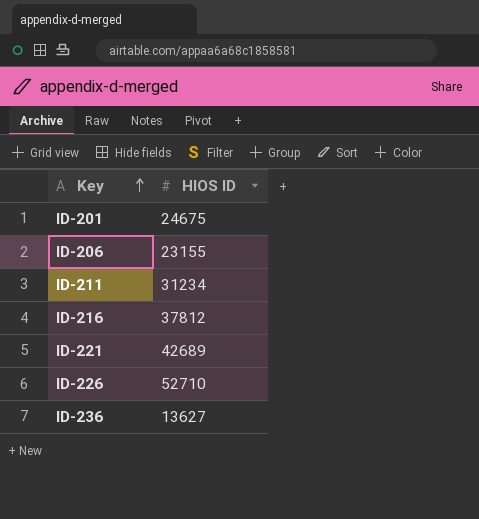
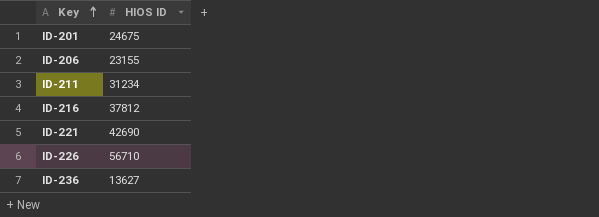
ID-221 | HIOS ID: 42689 -> 42690
ID-226 | HIOS ID: 52710 -> 56710

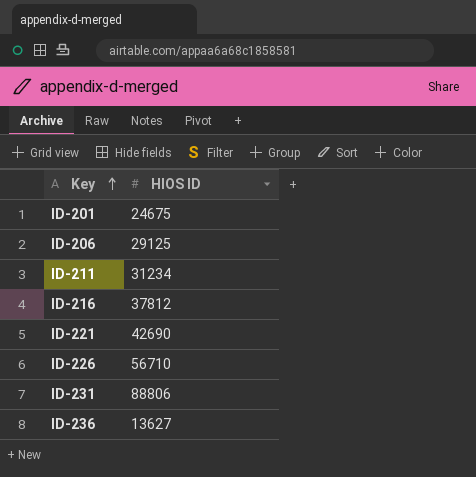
ID-206 | HIOS ID: 23155 -> 29125
row ID-231: none -> 88806

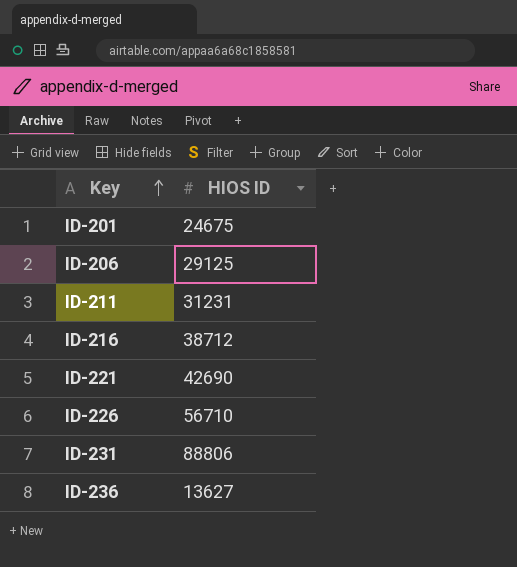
ID-211 | HIOS ID: 31234 -> 31231
ID-216 | HIOS ID: 37812 -> 38712

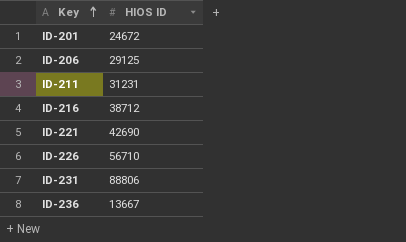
ID-201 | HIOS ID: 24675 -> 24672
ID-236 | HIOS ID: 13627 -> 13667

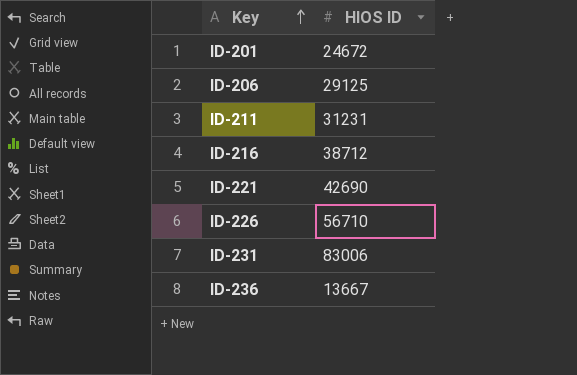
ID-231 | HIOS ID: 88806 -> 83006

